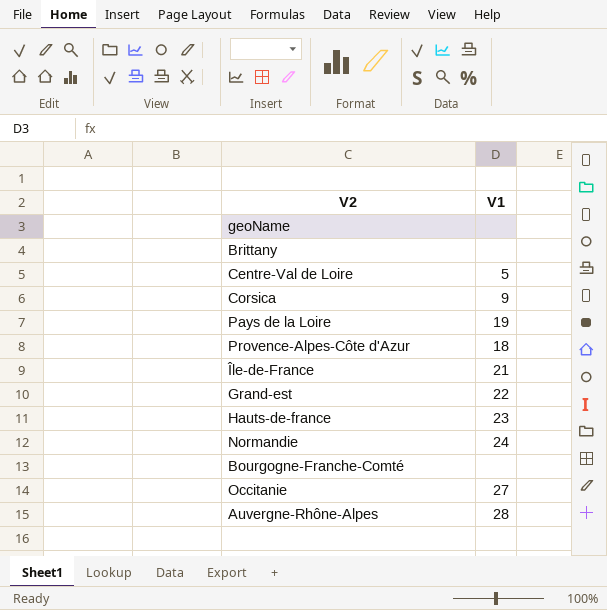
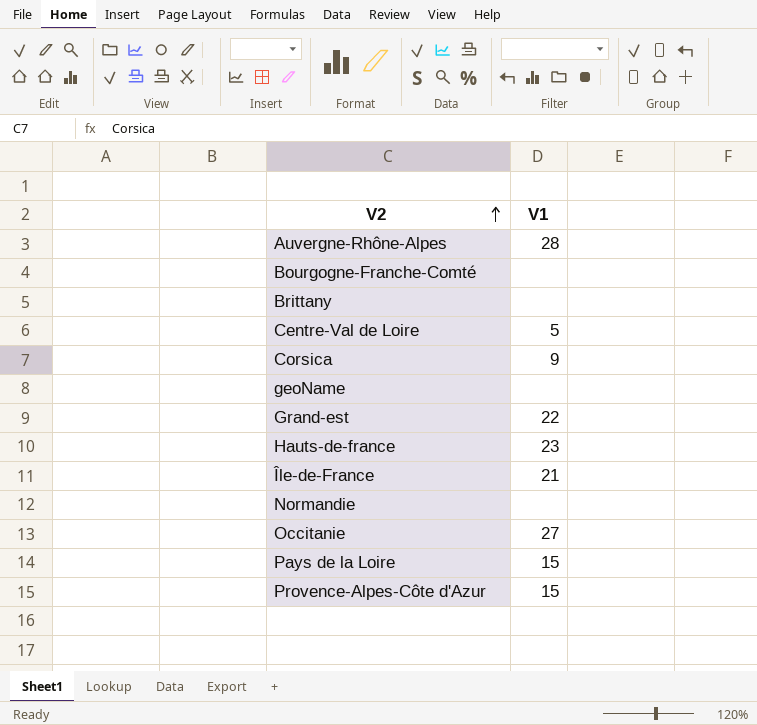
row order: none -> V2 ascending
Normandie | V1: 24 -> none
Pays de la Loire | V1: 19 -> 15
Provence-Alpes-Côte d'Azur | V1: 18 -> 15

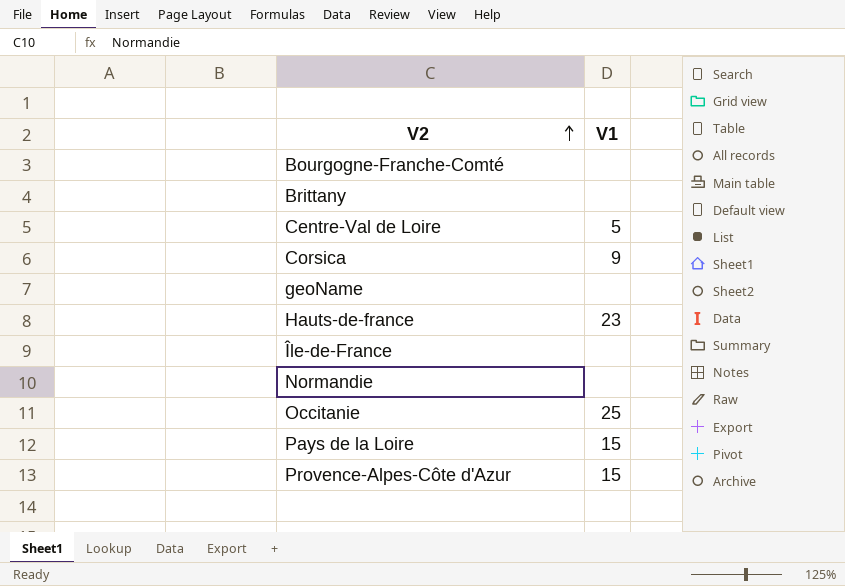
row Auvergne-Rhône-Alpes: 28 -> none
row Grand-est: 22 -> none
Île-de-France | V1: 21 -> none
Occitanie | V1: 27 -> 25

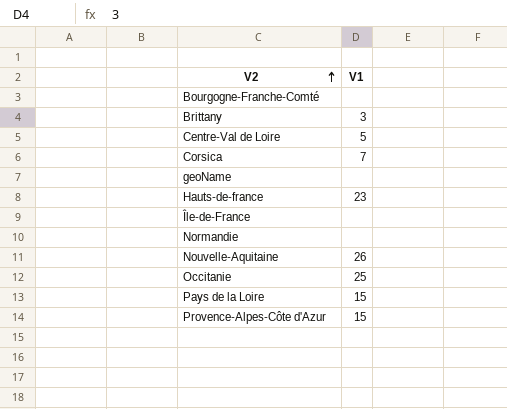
Brittany | V1: none -> 3
Corsica | V1: 9 -> 7
row Nouvelle-Aquitaine: none -> 26

